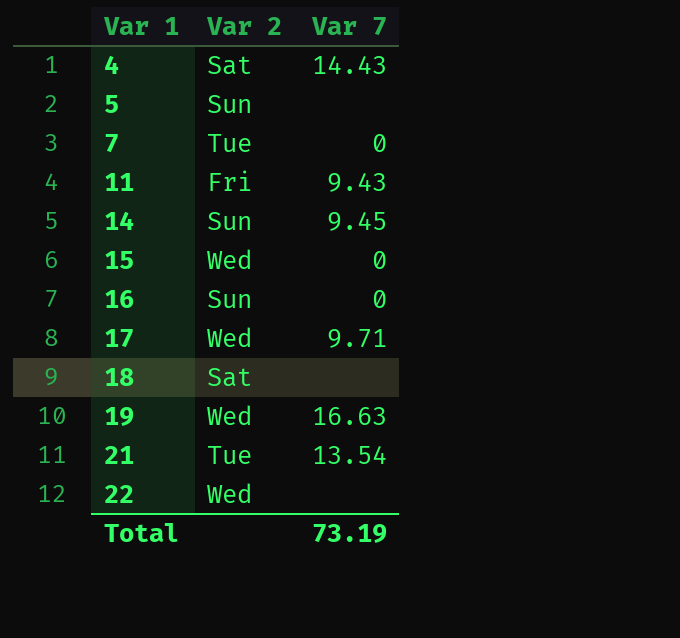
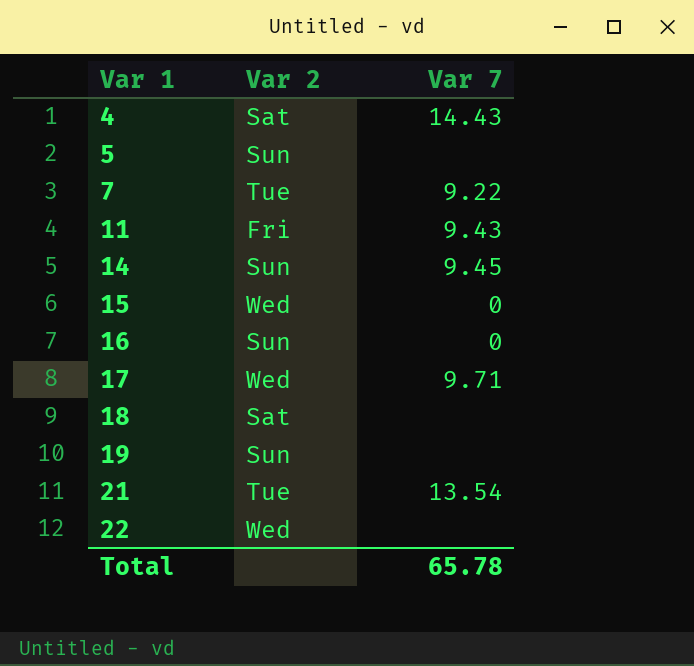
7 | Var 7: 0 -> 9.22
19 | Var 2: Wed -> Sun
19 | Var 7: 16.63 -> none
Total | Var 7: 73.19 -> 65.78

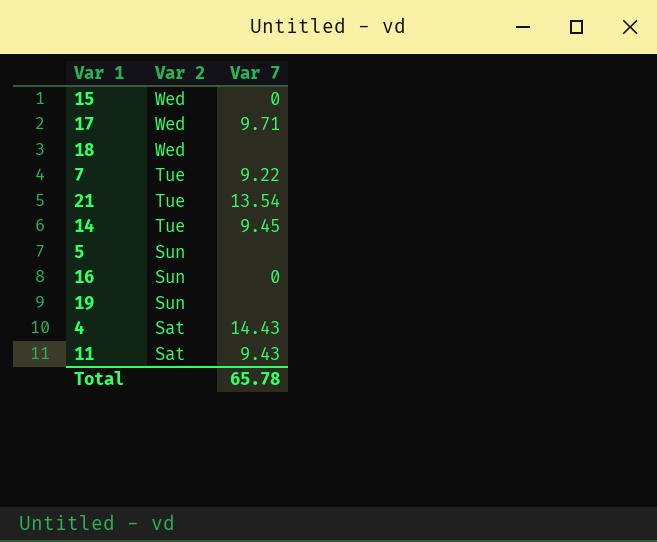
row order: Var 1 ascending -> Var 2 descending
row 22: Wed | none -> none
18 | Var 2: Sat -> Wed
14 | Var 2: Sun -> Tue
11 | Var 2: Fri -> Sat

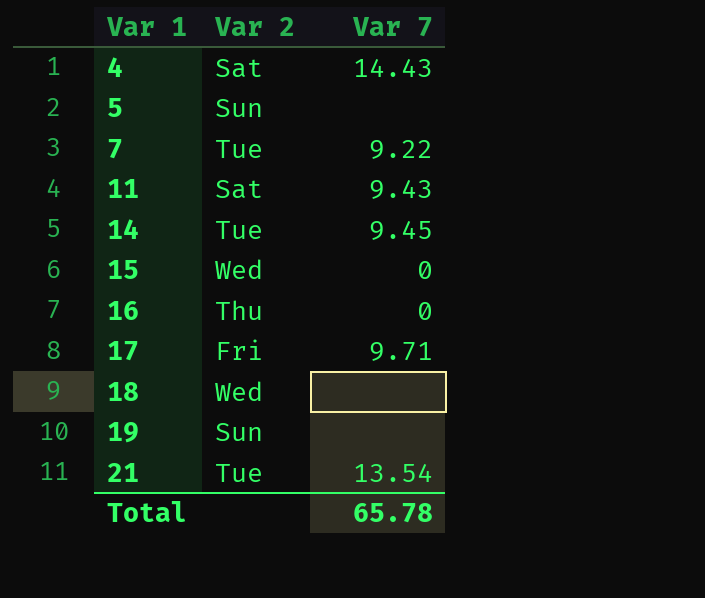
row order: Var 2 descending -> Var 1 ascending
16 | Var 2: Sun -> Thu
17 | Var 2: Wed -> Fri

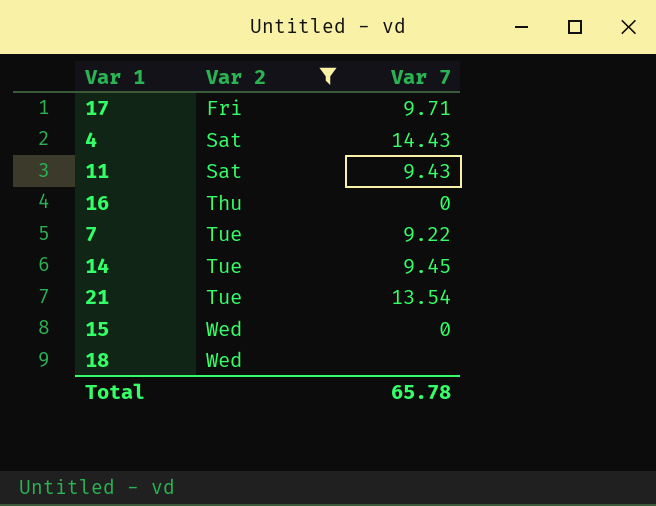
filter: none -> Var 2 != Sun
row order: Var 1 ascending -> Var 2 ascending

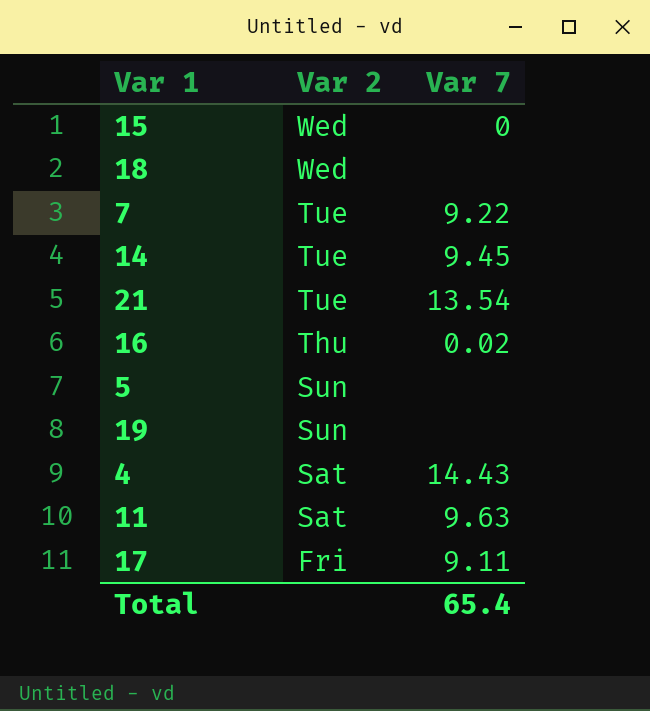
filter: Var 2 != Sun -> none
row order: Var 2 ascending -> Var 2 descending
16 | Var 7: 0 -> 0.02
11 | Var 7: 9.43 -> 9.63
17 | Var 7: 9.71 -> 9.11
Total | Var 7: 65.78 -> 65.4

